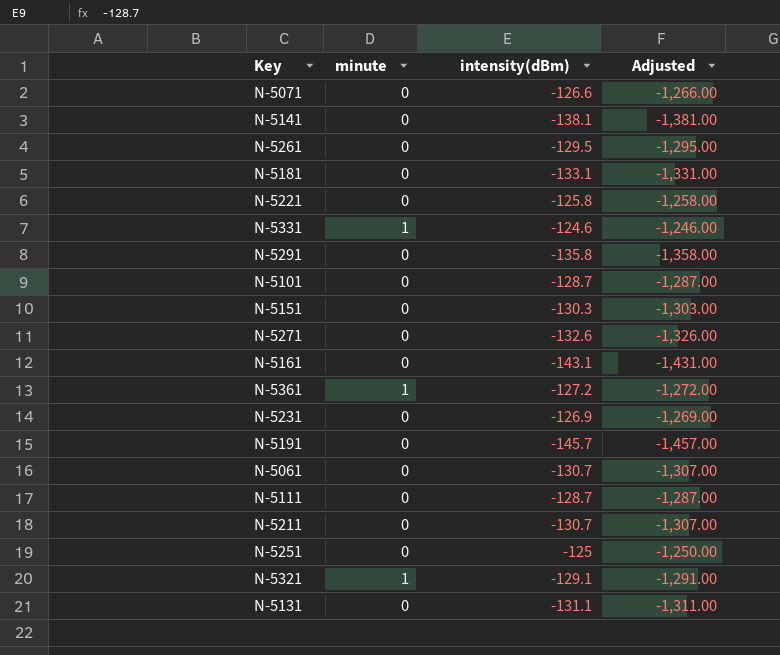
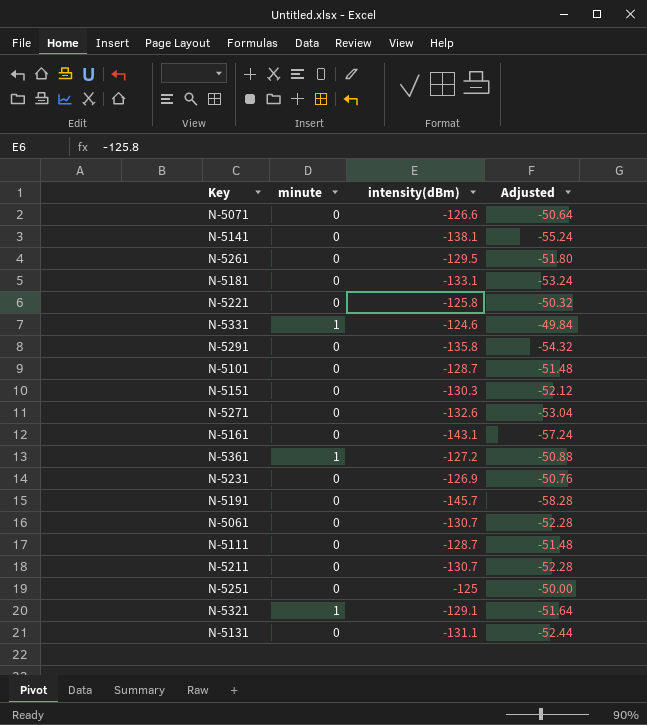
column Adjusted | formula: [intensity(dBm)] * 10 -> [intensity(dBm)] * 0.4

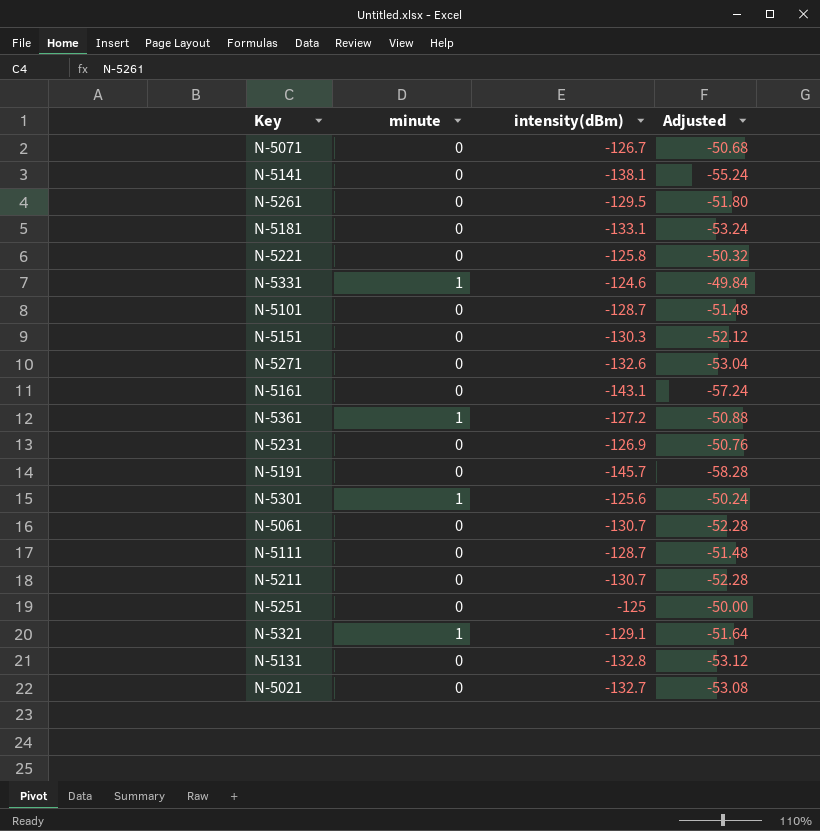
row N-5291: 0 | -135.8 | -54.32 -> none
N-5071 | intensity(dBm): -126.6 -> -126.7
N-5071 | Adjusted: -50.64 -> -50.68
row N-5301: none -> 1 | -125.6 | -50.24
N-5131 | intensity(dBm): -131.1 -> -132.8
N-5131 | Adjusted: -52.44 -> -53.12
row N-5021: none -> 0 | -132.7 | -53.08

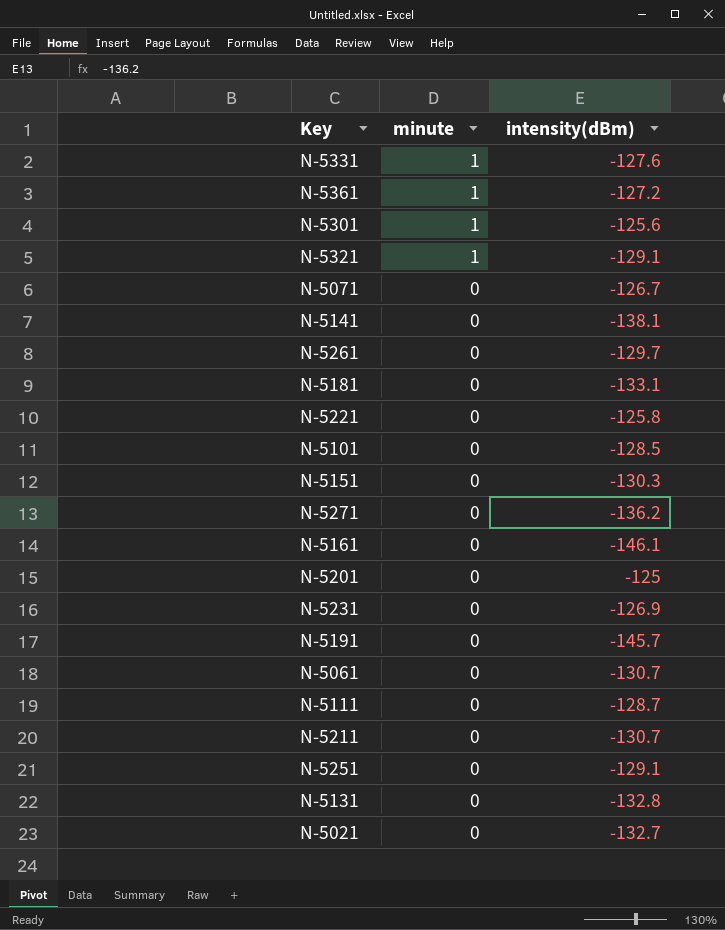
row order: none -> minute descending
column Adjusted | formula: [intensity(dBm)] * 0.4 -> none
N-5331 | intensity(dBm): -124.6 -> -127.6
N-5261 | intensity(dBm): -129.5 -> -129.7
N-5101 | intensity(dBm): -128.7 -> -128.5
N-5271 | intensity(dBm): -132.6 -> -136.2
N-5161 | intensity(dBm): -143.1 -> -146.1
row N-5201: none -> 0 | -125
N-5251 | intensity(dBm): -125 -> -129.1

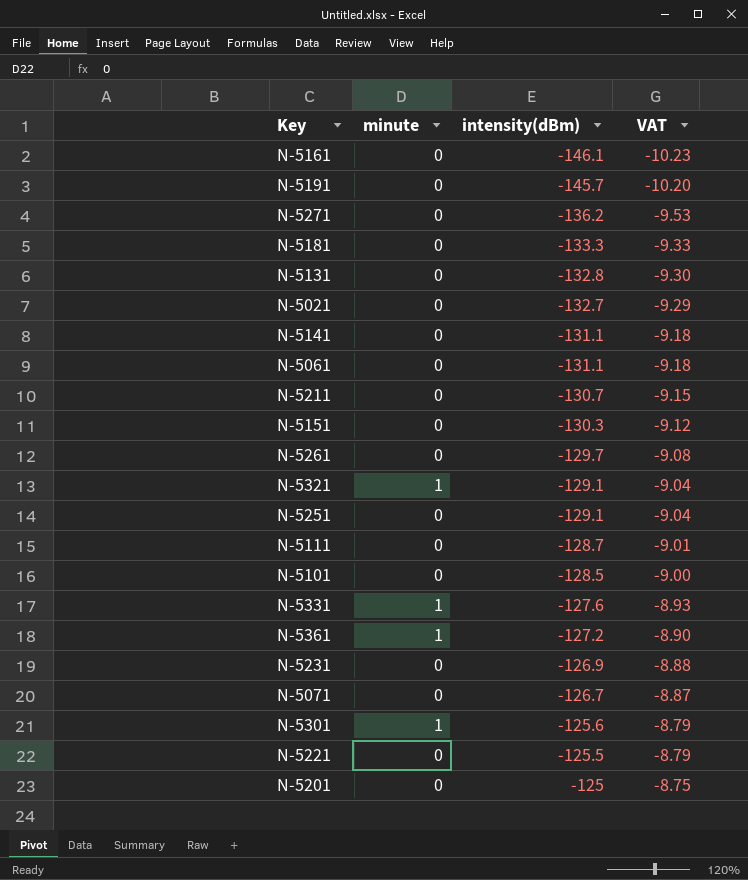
row order: minute descending -> intensity(dBm) ascending
column VAT | formula: none -> [intensity(dBm)] * 0.07
N-5181 | intensity(dBm): -133.1 -> -133.3
N-5141 | intensity(dBm): -138.1 -> -131.1
N-5061 | intensity(dBm): -130.7 -> -131.1
N-5221 | intensity(dBm): -125.8 -> -125.5

